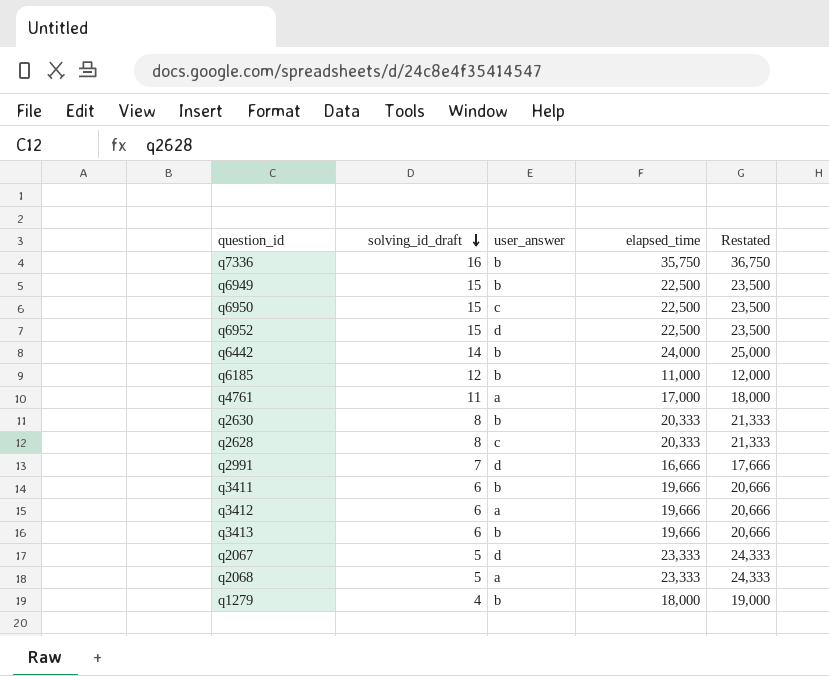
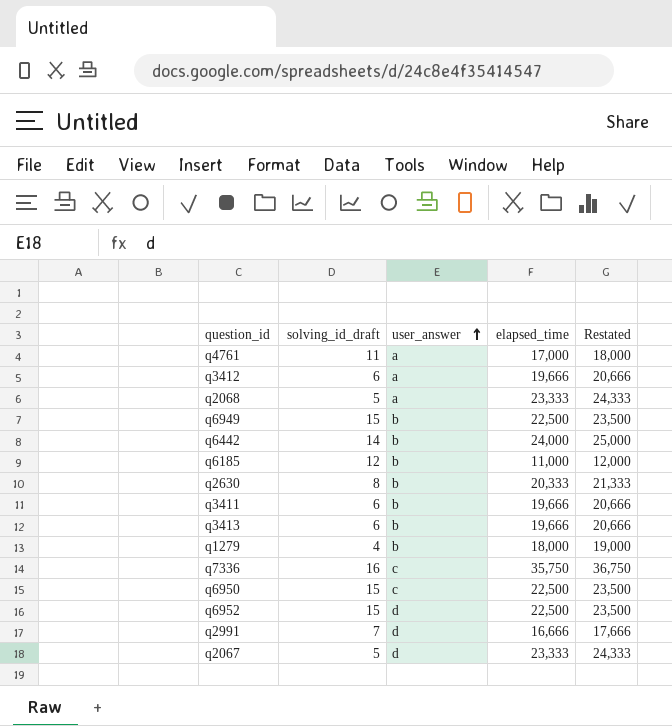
row order: solving_id_draft descending -> user_answer ascending
row q2628: 8 | c | 20,333 | 21,333 -> none
q7336 | user_answer: b -> c

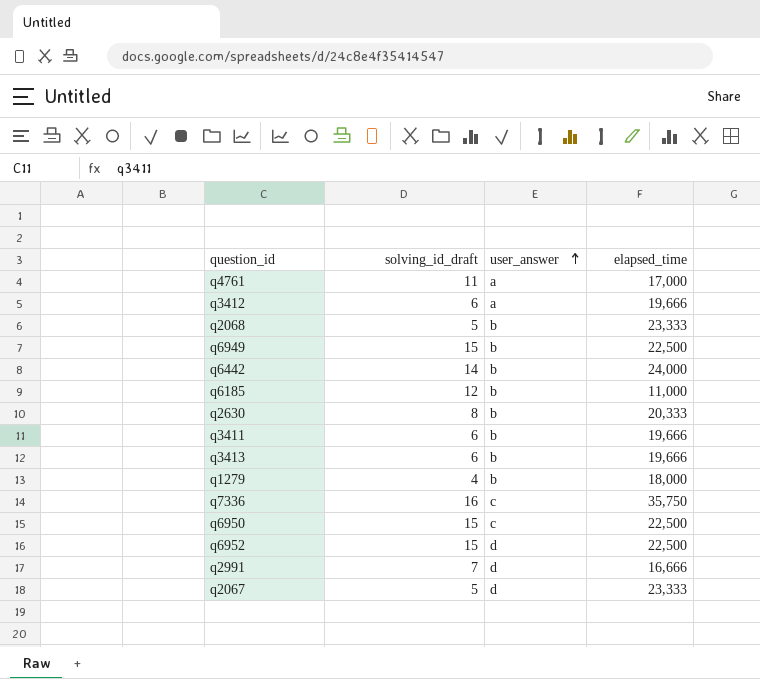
column Restated | formula: [elapsed_time] + 1000 -> none
q2068 | user_answer: a -> b

